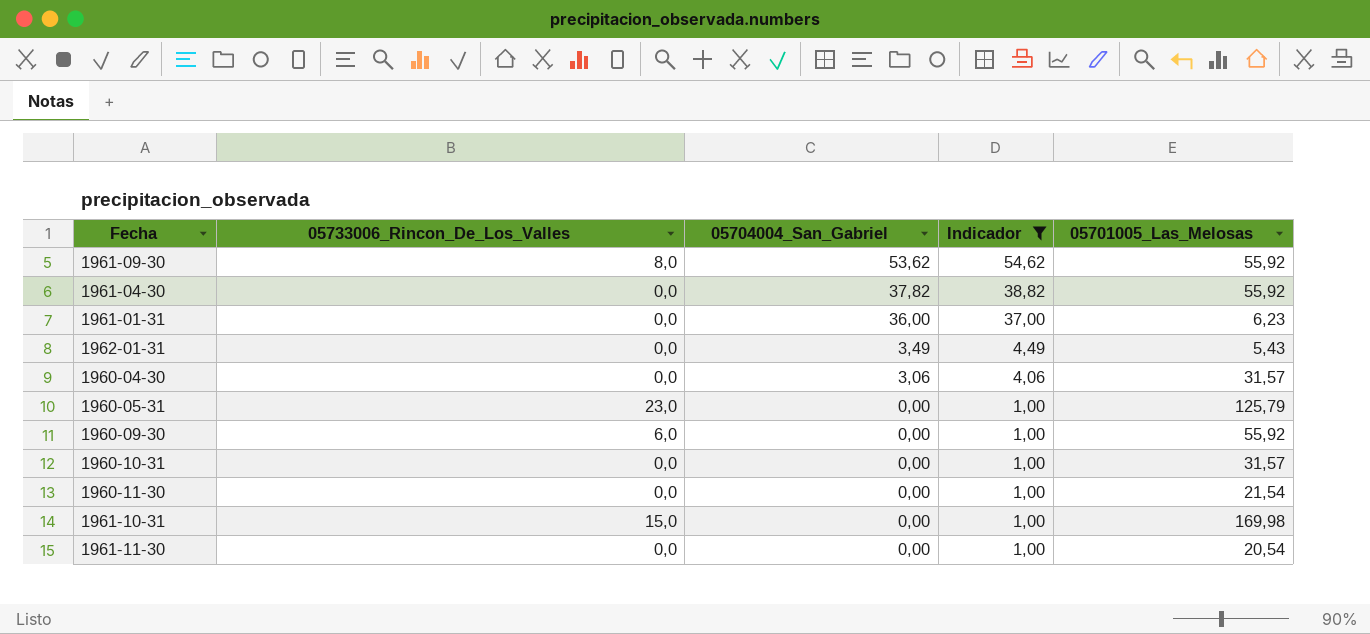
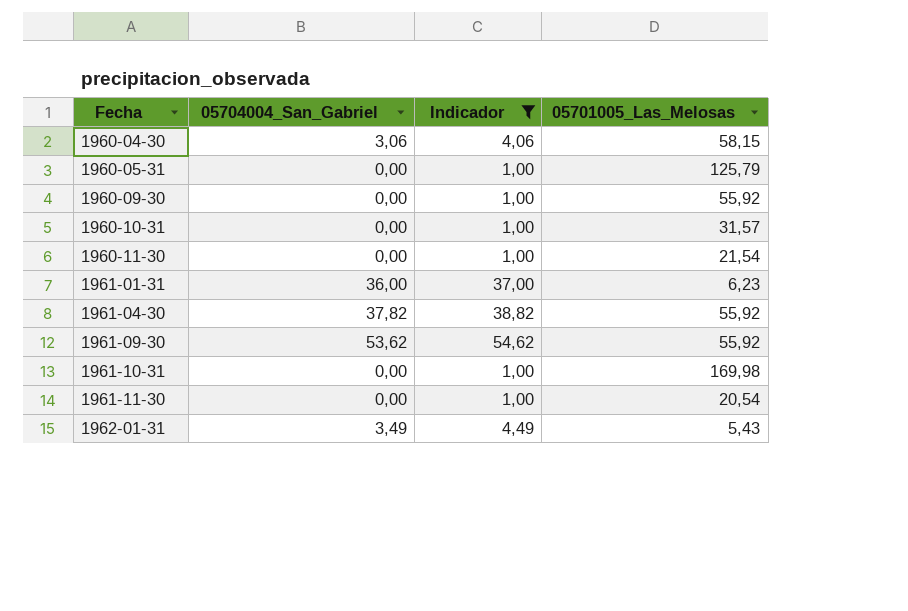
row order: 05704004_San_Gabriel descending -> Fecha ascending
column 05733006_Rincon_De_Los_Valles | position: 2 -> none
1960-04-30 | 05701005_Las_Melosas: 31,57 -> 58,15

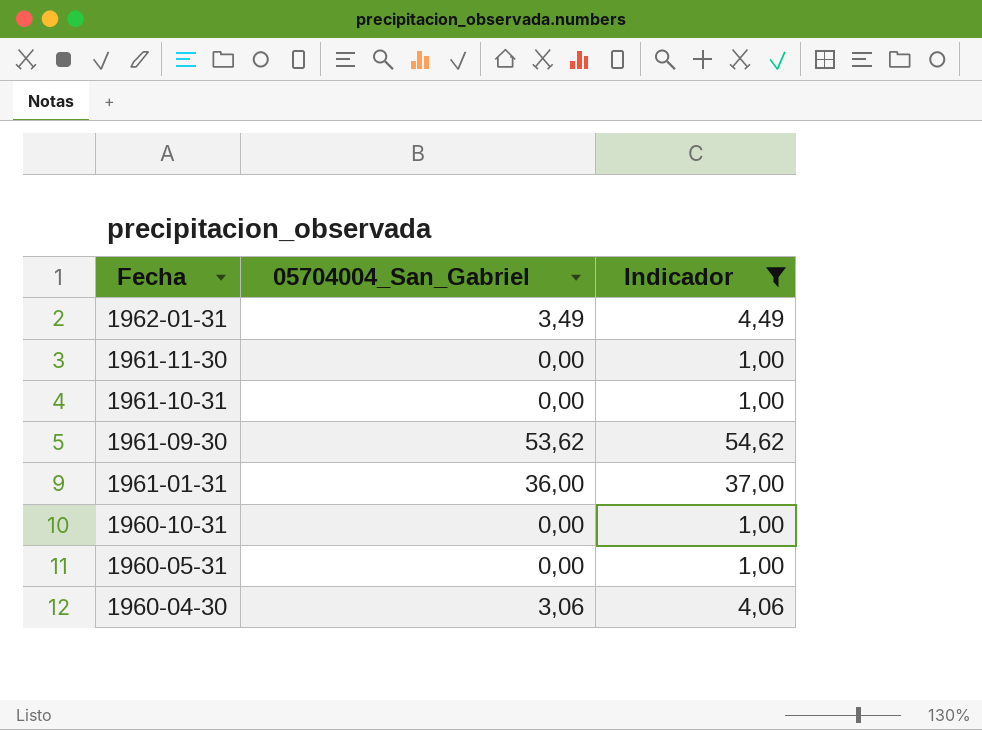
row order: Fecha ascending -> Fecha descending
column 05701005_Las_Melosas | position: 4 -> none
row 1960-09-30: 0,00 | 1,00 | 55,92 -> none
row 1960-11-30: 0,00 | 1,00 | 21,54 -> none
row 1961-04-30: 37,82 | 38,82 | 55,92 -> none

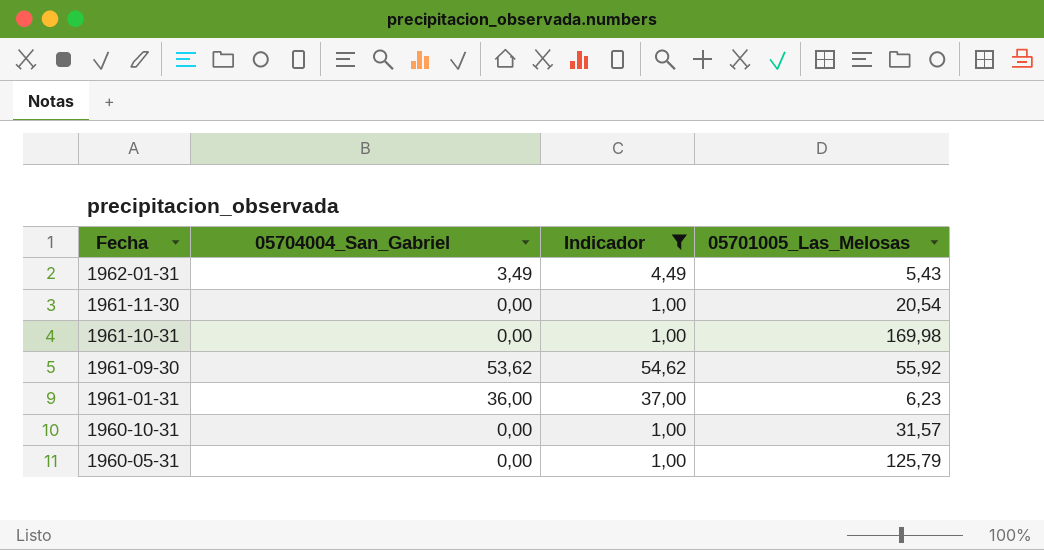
column 05701005_Las_Melosas | position: none -> 4
row 1960-04-30: 3,06 | 4,06 -> none

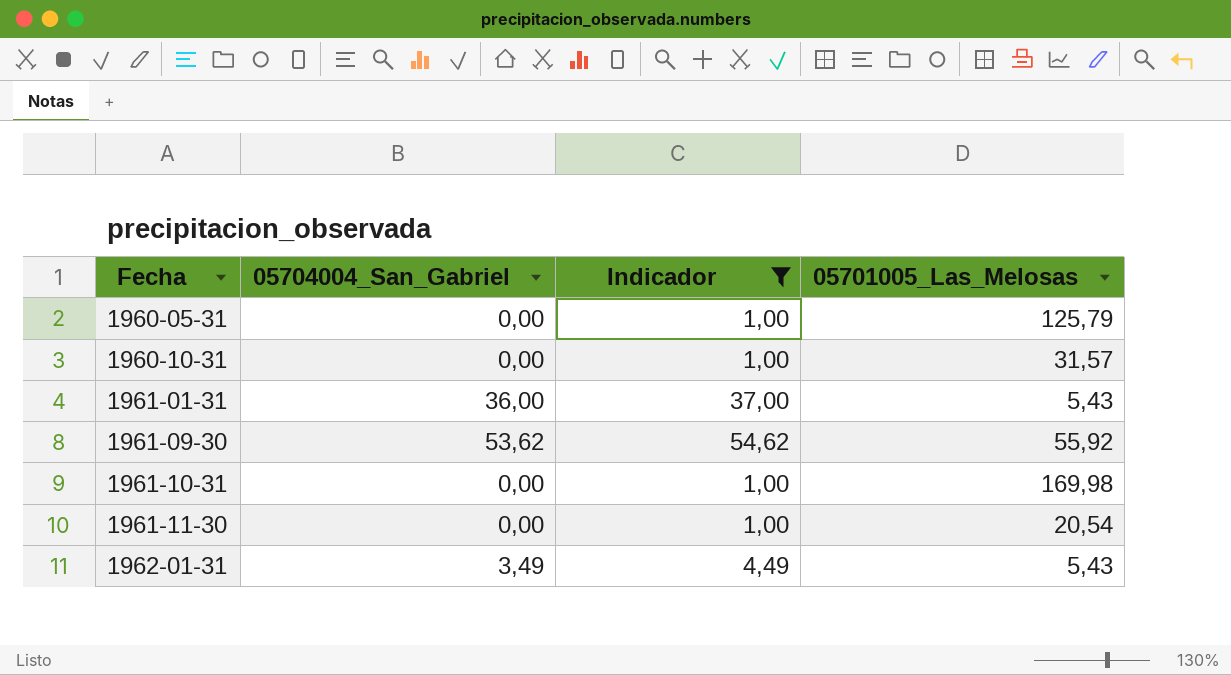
row order: Fecha descending -> Fecha ascending
1961-01-31 | 05701005_Las_Melosas: 6,23 -> 5,43

